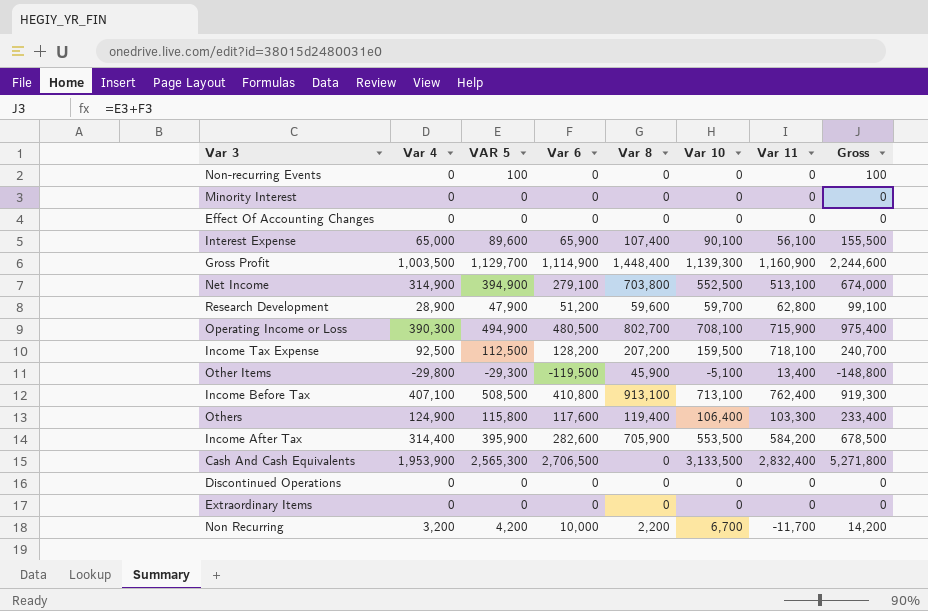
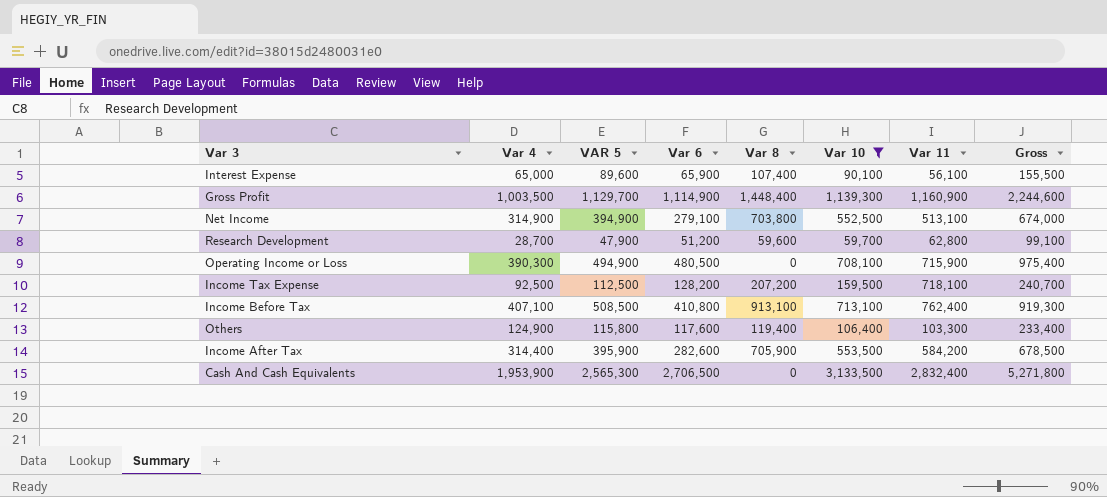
filter: none -> Var 10 >= 59,700
Research Development | Var 4: 28,900 -> 28,700
Operating Income or Loss | Var 8: 802,700 -> 0

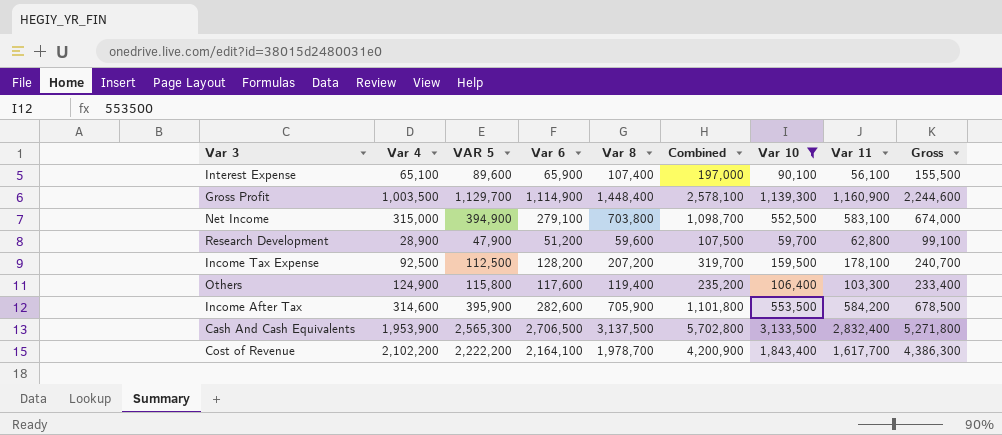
column Combined | formula: none -> [VAR 5] + [Var 8]
row Operating Income or Loss: 390,300 | 494,900 | 480,500 | 0 | 708,100 | 715,900 | 975,400 -> none
row Income Before Tax: 407,100 | 508,500 | 410,800 | 913,100 | 713,100 | 762,400 | 919,300 -> none
Interest Expense | Var 4: 65,000 -> 65,100
Net Income | Var 4: 314,900 -> 315,000
Net Income | Var 11: 513,100 -> 583,100
Research Development | Var 4: 28,700 -> 28,900
Income Tax Expense | Var 11: 718,100 -> 178,100
Income After Tax | Var 4: 314,400 -> 314,600
Cash And Cash Equivalents | Var 8: 0 -> 3,137,500
row Cost of Revenue: none -> 2,102,200 | 2,222,200 | 2,164,100 | 1,978,700 | 4,200,900 | 1,843,400 | 1,617,700 | 4,386,300

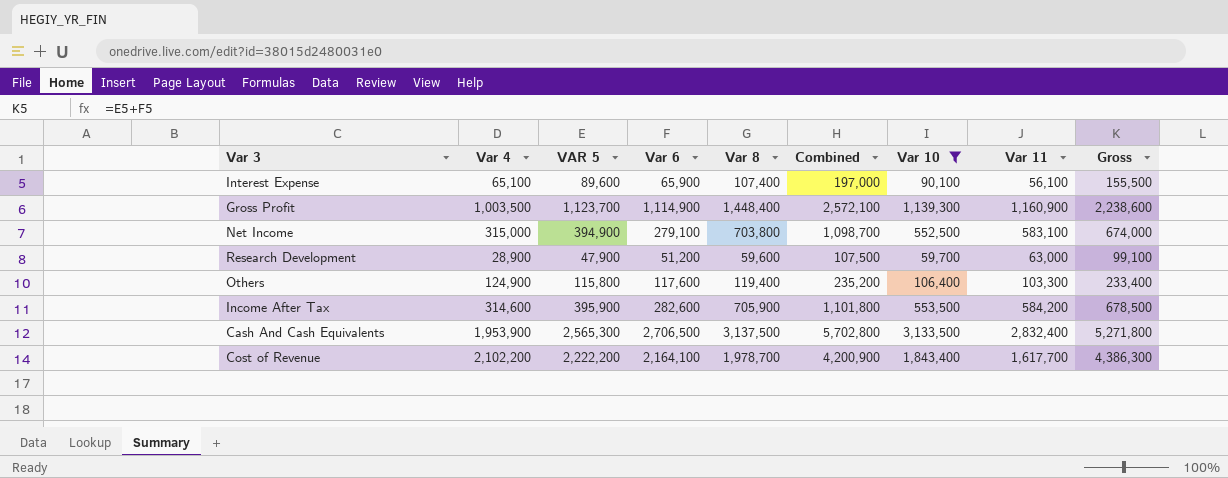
row Income Tax Expense: 92,500 | 112,500 | 128,200 | 207,200 | 319,700 | 159,500 | 178,100 | 240,700 -> none
Gross Profit | VAR 5: 1,129,700 -> 1,123,700
Gross Profit | Combined: 2,578,100 -> 2,572,100
Gross Profit | Gross: 2,244,600 -> 2,238,600
Research Development | Var 11: 62,800 -> 63,000

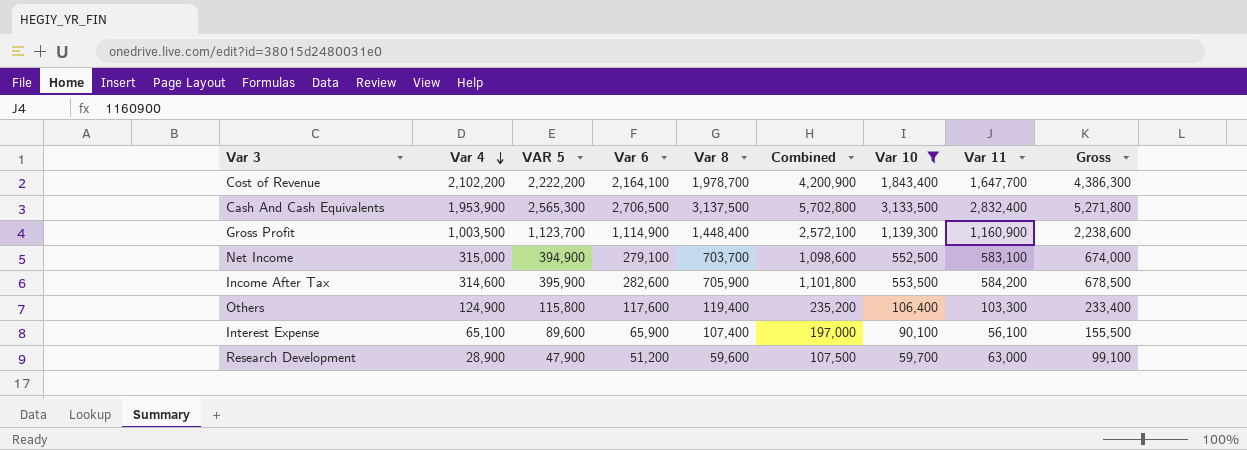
row order: none -> Var 4 descending
Cost of Revenue | Var 11: 1,617,700 -> 1,647,700
Net Income | Var 8: 703,800 -> 703,700
Net Income | Combined: 1,098,700 -> 1,098,600

